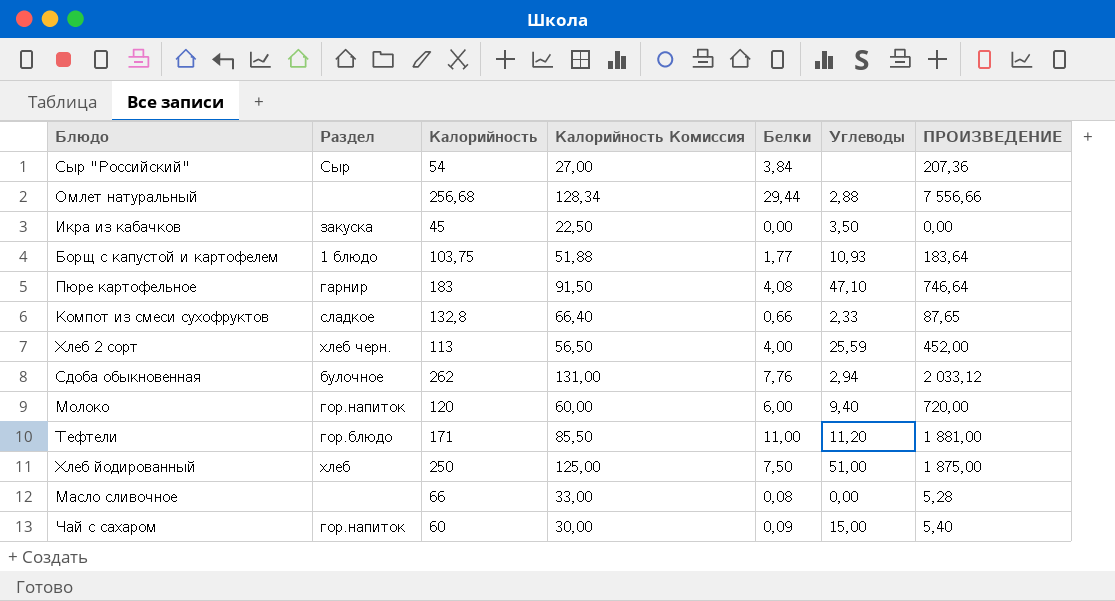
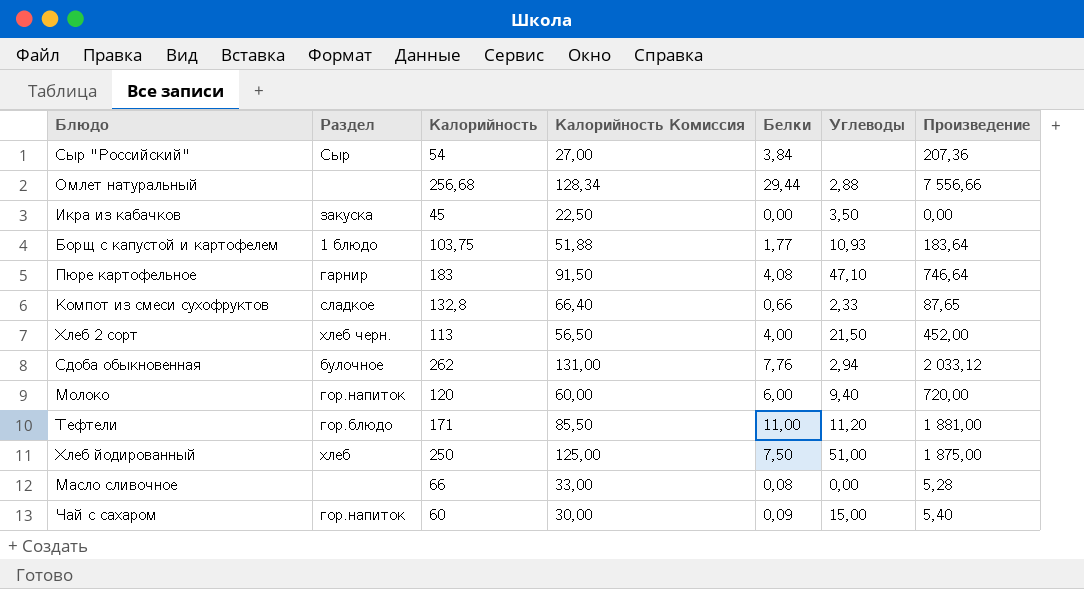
column name: ПРОИЗВЕДЕНИЕ -> Произведение
Хлеб 2 сорт | Углеводы: 25,59 -> 21,50

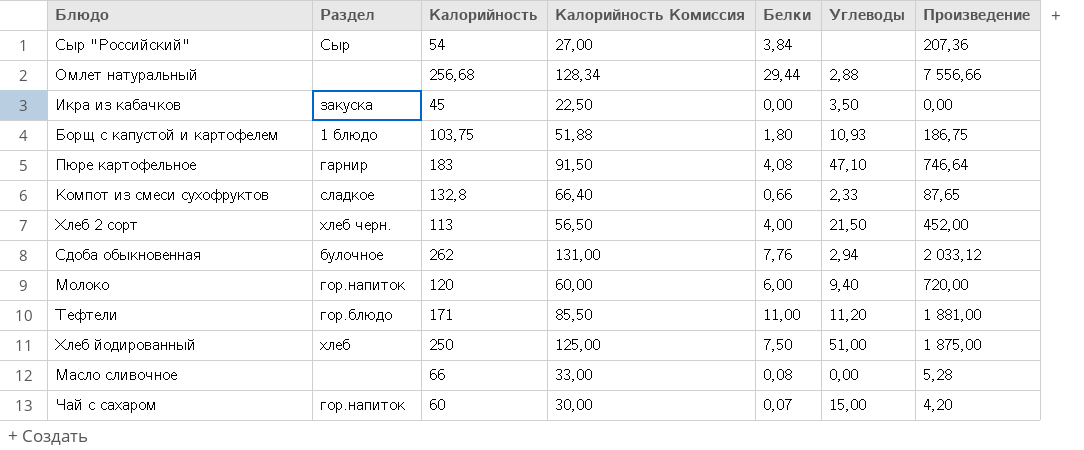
Борщ с капустой и картофелем | Белки: 1,77 -> 1,80
Борщ с капустой и картофелем | Произведение: 183,64 -> 186,75
Чай с сахаром | Белки: 0,09 -> 0,07
Чай с сахаром | Произведение: 5,40 -> 4,20

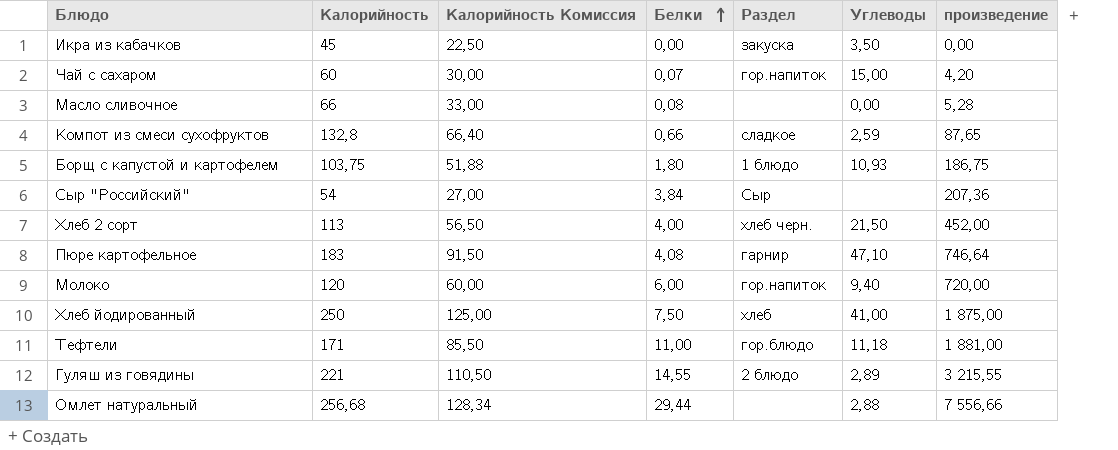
row order: none -> Белки ascending
column Раздел | position: 2 -> 5
column name: Произведение -> произведение
row Сдоба обыкновенная: булочное | 262 | 131,00 | 7,76 | 2,94 | 2 033,12 -> none
Компот из смеси сухофруктов | Углеводы: 2,33 -> 2,59
Хлеб йодированный | Углеводы: 51,00 -> 41,00
Тефтели | Углеводы: 11,20 -> 11,18
row Гуляш из говядины: none -> 221 | 110,50 | 14,55 | 2 блюдо | 2,89 | 3 215,55

